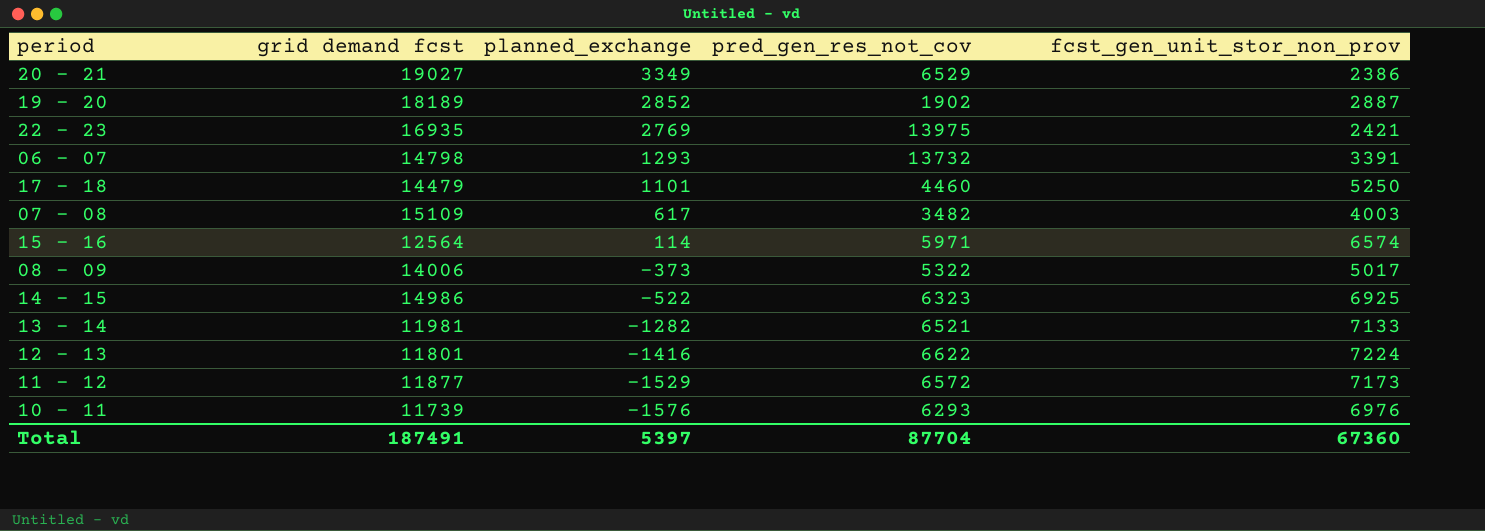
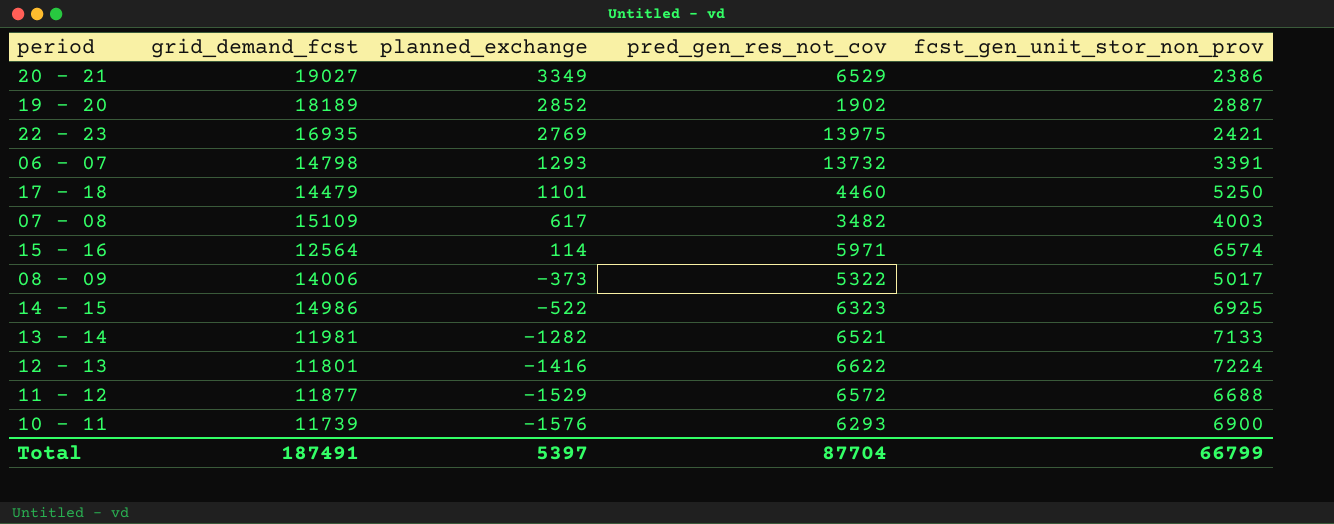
column name: grid demand fcst -> grid_demand_fcst
11 - 12 | fcst_gen_unit_stor_non_prov: 7173 -> 6688
10 - 11 | fcst_gen_unit_stor_non_prov: 6976 -> 6900
Total | fcst_gen_unit_stor_non_prov: 67360 -> 66799

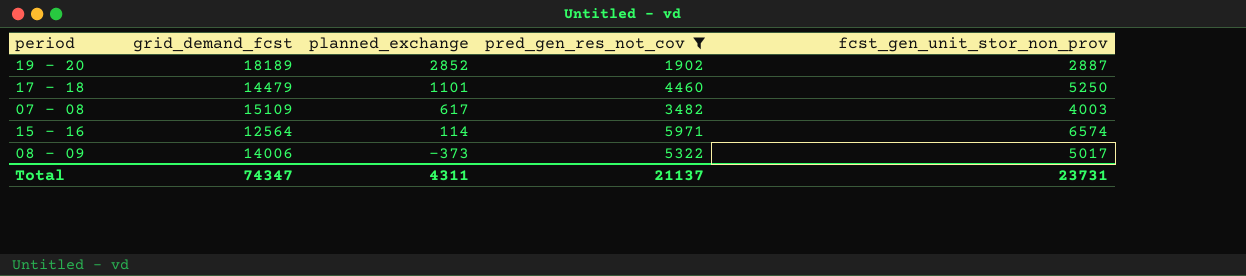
filter: none -> pred_gen_res_not_cov <= 5971
Total | grid_demand_fcst: 187491 -> 74347
Total | planned_exchange: 5397 -> 4311
Total | pred_gen_res_not_cov: 87704 -> 21137
Total | fcst_gen_unit_stor_non_prov: 66799 -> 23731

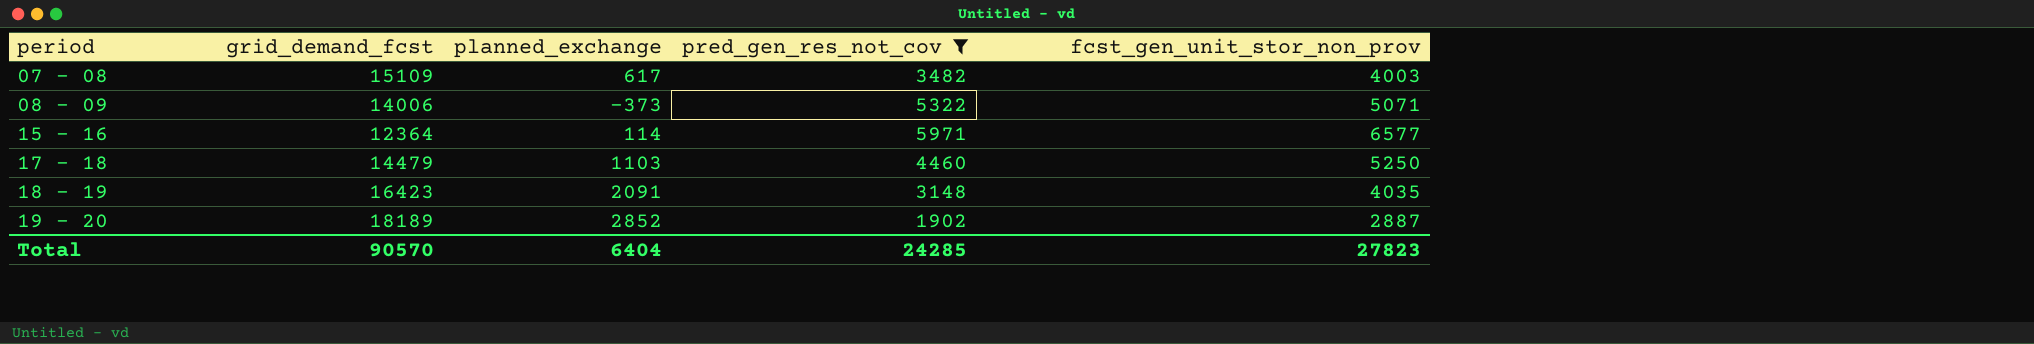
row order: planned_exchange descending -> period ascending
08 - 09 | fcst_gen_unit_stor_non_prov: 5017 -> 5071
15 - 16 | grid_demand_fcst: 12564 -> 12364
15 - 16 | fcst_gen_unit_stor_non_prov: 6574 -> 6577
17 - 18 | planned_exchange: 1101 -> 1103
row 18 - 19: none -> 16423 | 2091 | 3148 | 4035
Total | grid_demand_fcst: 74347 -> 90570
Total | planned_exchange: 4311 -> 6404
Total | pred_gen_res_not_cov: 21137 -> 24285
Total | fcst_gen_unit_stor_non_prov: 23731 -> 27823

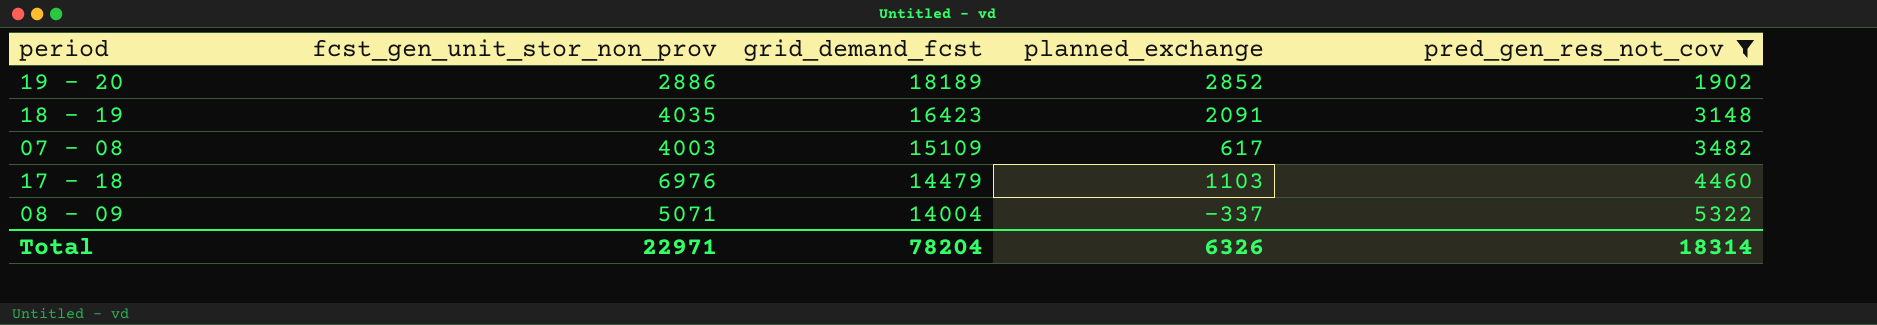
row order: period ascending -> grid_demand_fcst descending
column fcst_gen_unit_stor_non_prov | position: 5 -> 2
row 15 - 16: 12364 | 114 | 5971 | 6577 -> none
19 - 20 | fcst_gen_unit_stor_non_prov: 2887 -> 2886
17 - 18 | fcst_gen_unit_stor_non_prov: 5250 -> 6976
08 - 09 | grid_demand_fcst: 14006 -> 14004
08 - 09 | planned_exchange: -373 -> -337
Total | fcst_gen_unit_stor_non_prov: 27823 -> 22971
Total | grid_demand_fcst: 90570 -> 78204
Total | planned_exchange: 6404 -> 6326
Total | pred_gen_res_not_cov: 24285 -> 18314

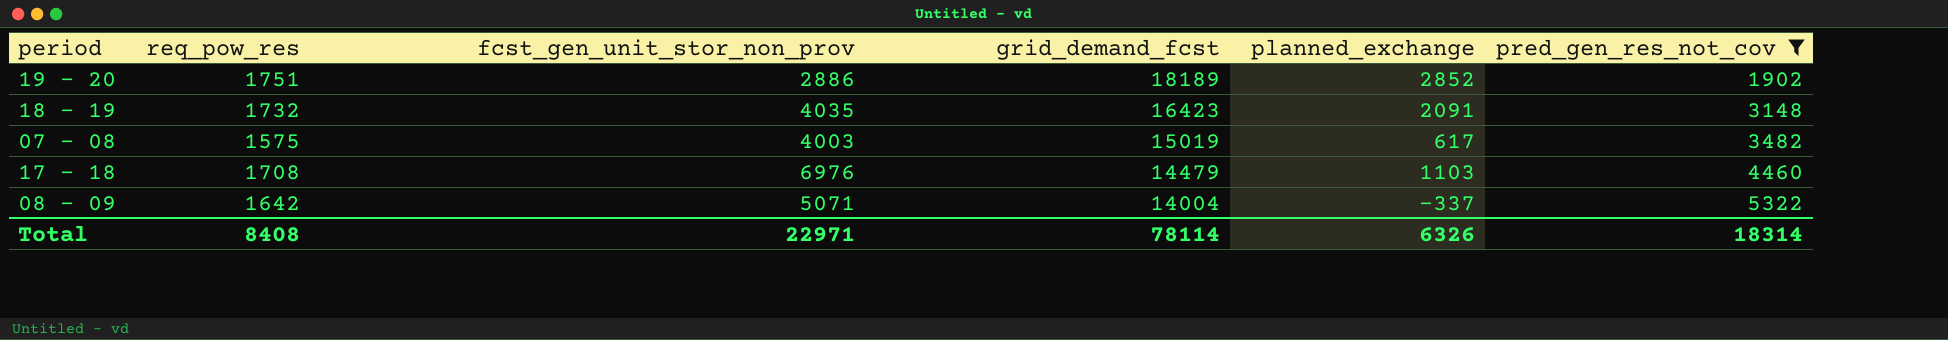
column req_pow_res | position: none -> 2
07 - 08 | grid_demand_fcst: 15109 -> 15019
Total | grid_demand_fcst: 78204 -> 78114

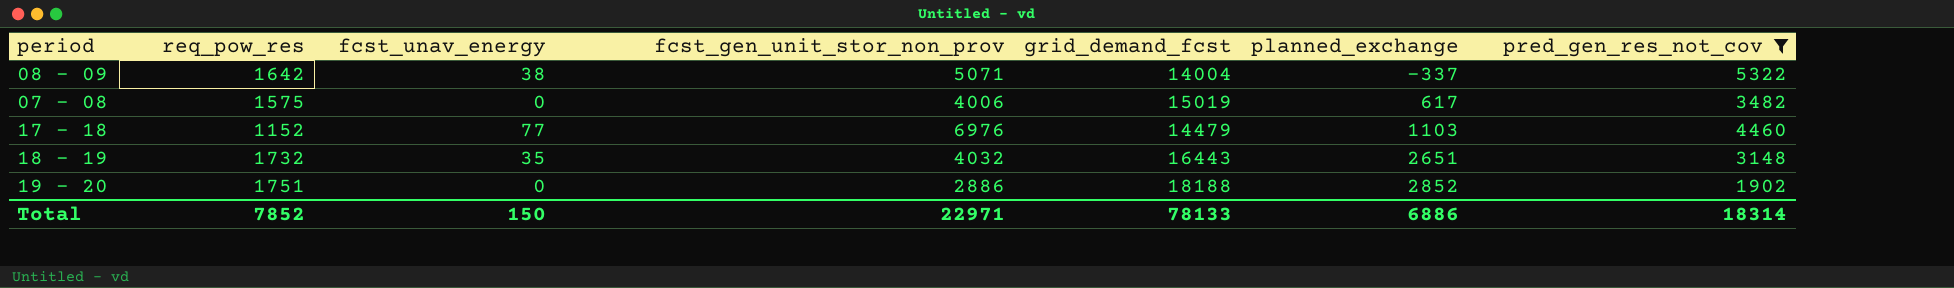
row order: grid_demand_fcst descending -> planned_exchange ascending
column fcst_unav_energy | position: none -> 3
07 - 08 | fcst_gen_unit_stor_non_prov: 4003 -> 4006
17 - 18 | req_pow_res: 1708 -> 1152
18 - 19 | fcst_gen_unit_stor_non_prov: 4035 -> 4032
18 - 19 | grid_demand_fcst: 16423 -> 16443
18 - 19 | planned_exchange: 2091 -> 2651
19 - 20 | grid_demand_fcst: 18189 -> 18188
Total | req_pow_res: 8408 -> 7852
Total | grid_demand_fcst: 78114 -> 78133
Total | planned_exchange: 6326 -> 6886

